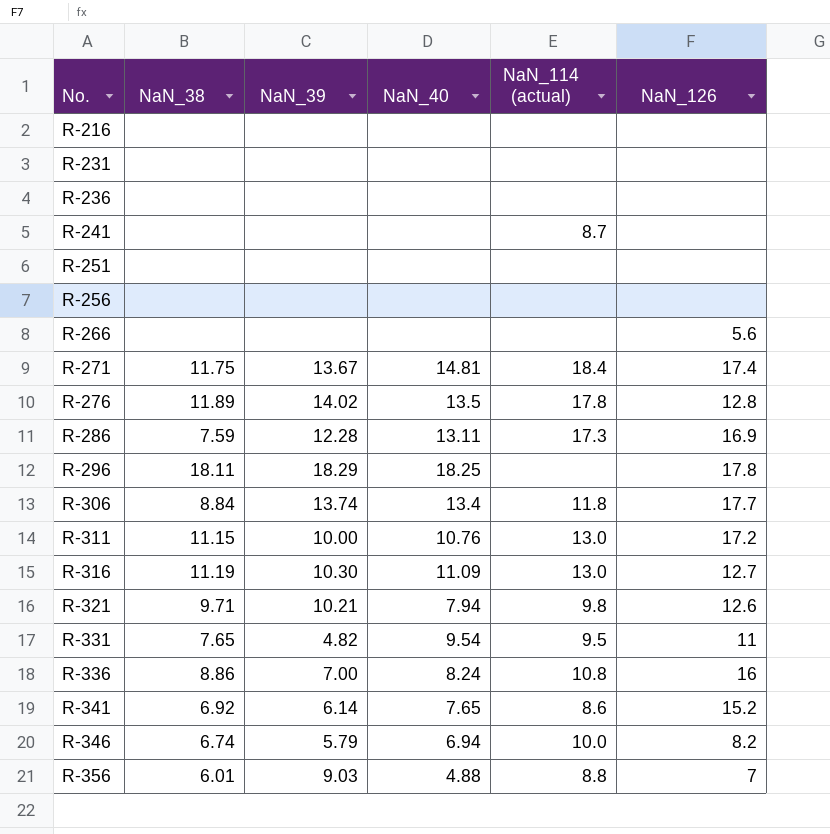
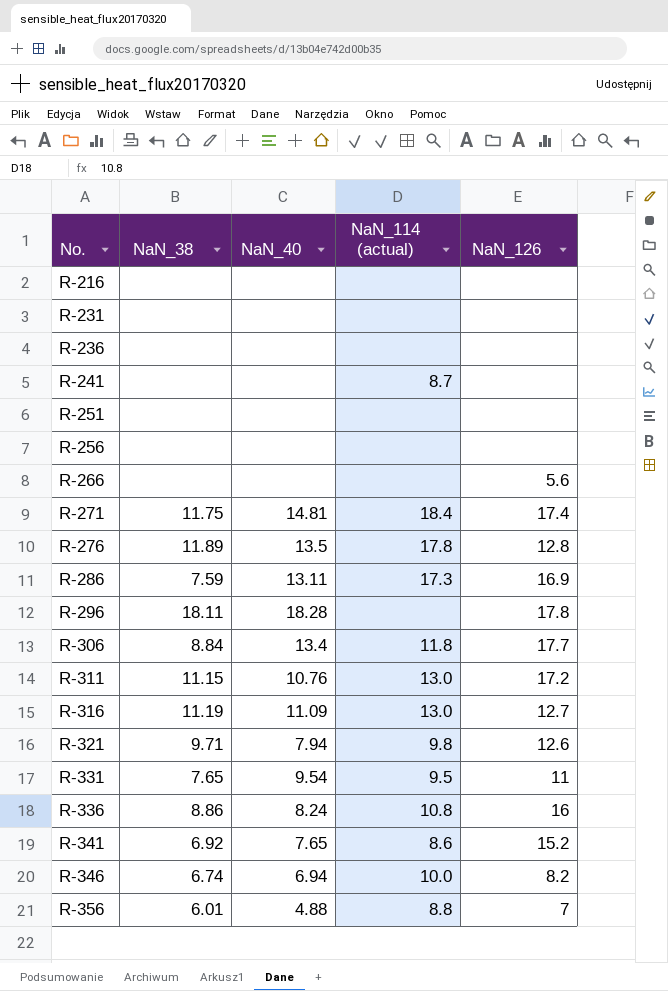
column NaN_39 | position: 3 -> none
R-296 | NaN_40: 18.25 -> 18.28

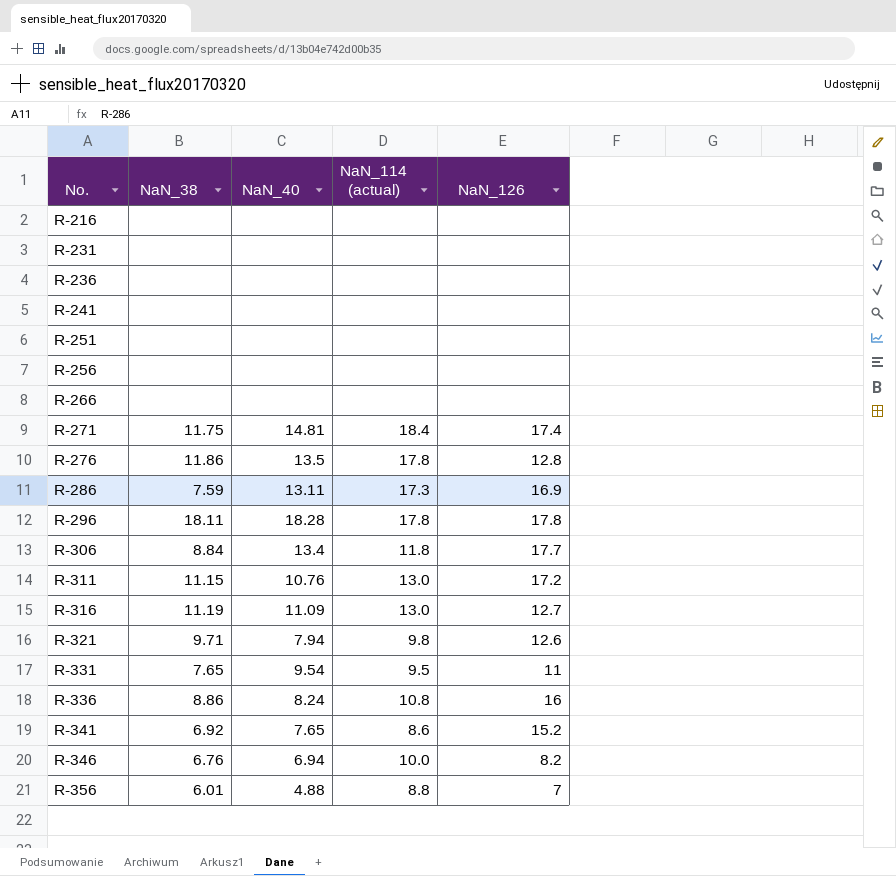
R-241 | NaN_114 (actual): 8.7 -> none
R-266 | NaN_126: 5.6 -> none
R-276 | NaN_38: 11.89 -> 11.86
R-296 | NaN_114 (actual): none -> 17.8
R-346 | NaN_38: 6.74 -> 6.76

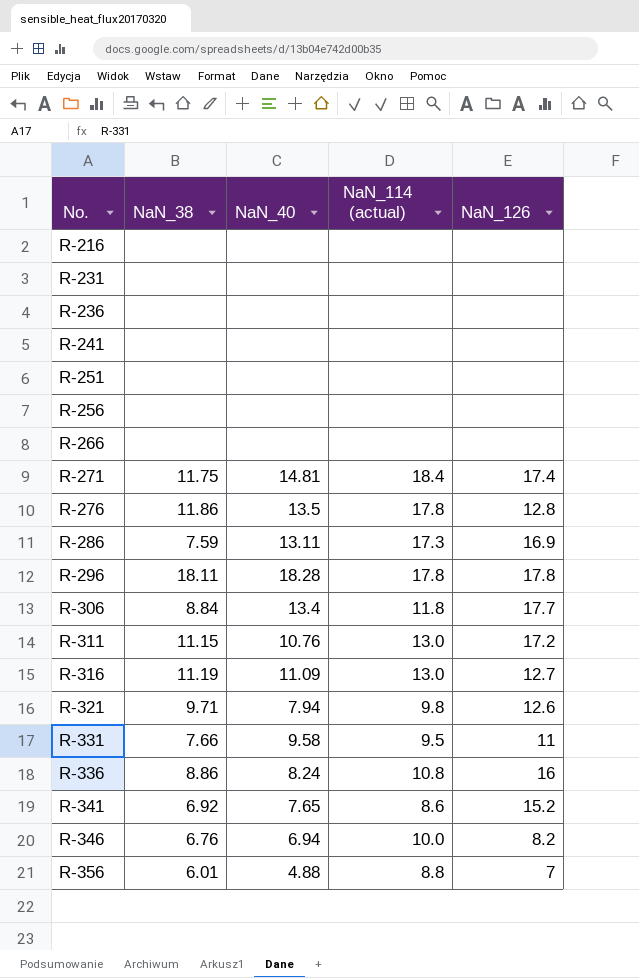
R-331 | NaN_38: 7.65 -> 7.66
R-331 | NaN_40: 9.54 -> 9.58

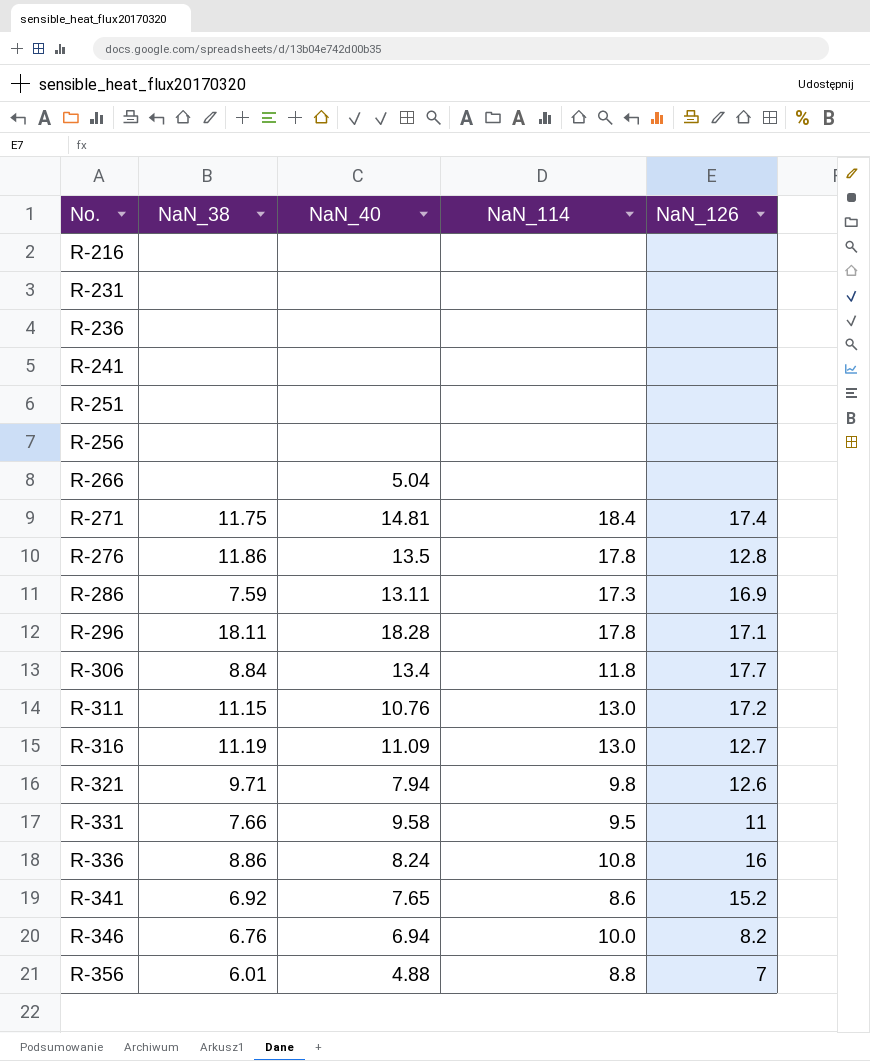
column name: NaN_114 (actual) -> NaN_114
R-266 | NaN_40: none -> 5.04
R-296 | NaN_126: 17.8 -> 17.1

